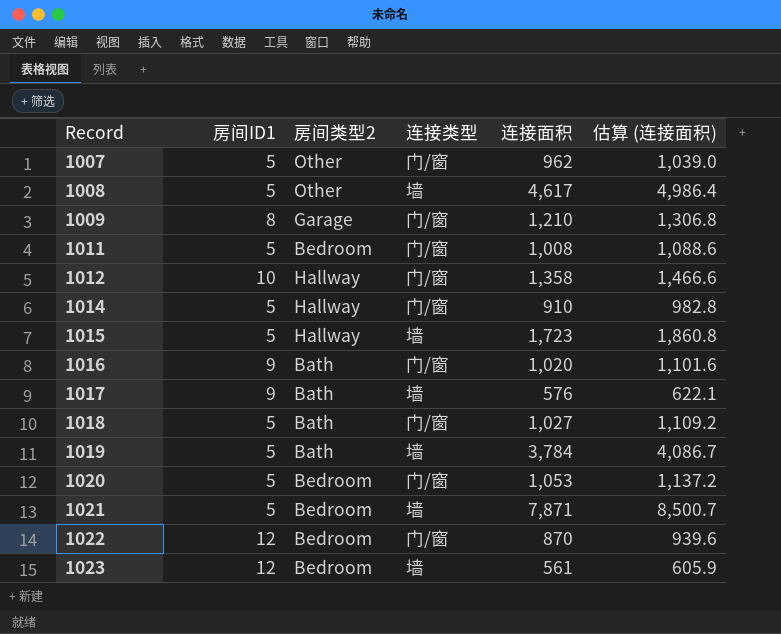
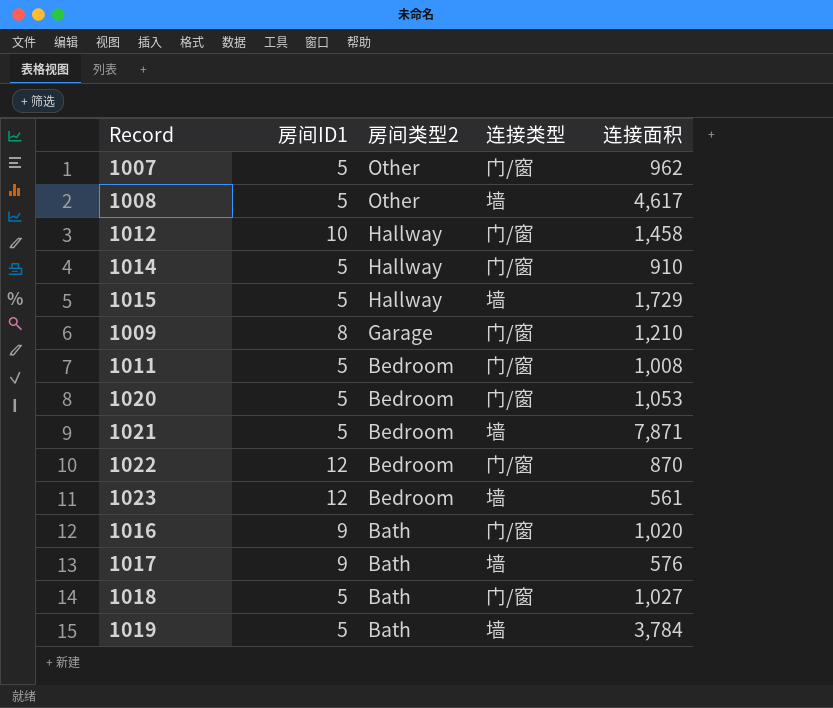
row order: Record ascending -> 房间类型2 descending
column 估算 (连接面积) | formula: [连接面积] * 1.08 -> none
1012 | 连接面积: 1,358 -> 1,458
1015 | 连接面积: 1,723 -> 1,729

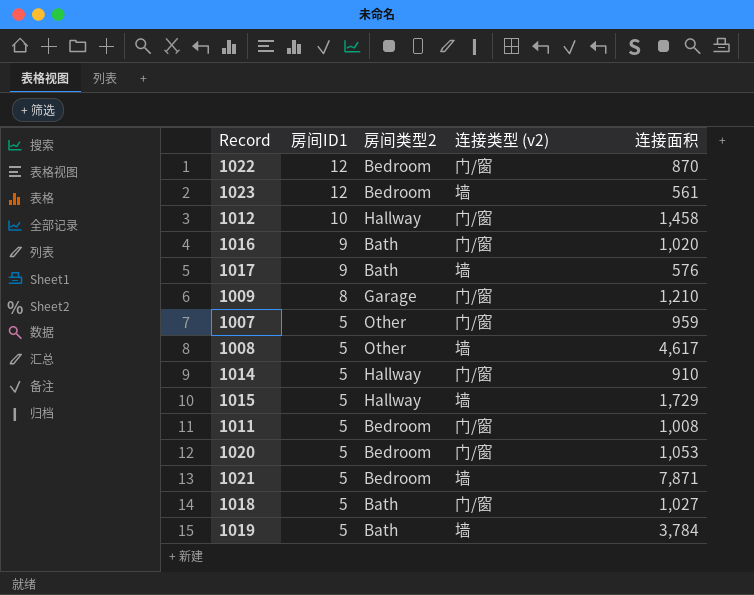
row order: 房间类型2 descending -> 房间ID1 descending
column name: 连接类型 -> 连接类型 (v2)
1007 | 连接面积: 962 -> 959

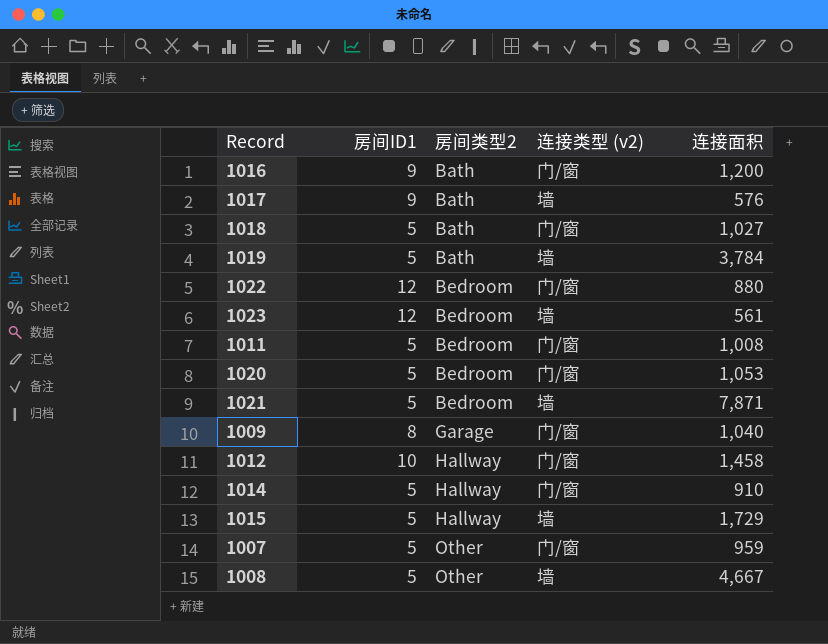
row order: 房间ID1 descending -> 房间类型2 ascending
1016 | 连接面积: 1,020 -> 1,200
1022 | 连接面积: 870 -> 880
1009 | 连接面积: 1,210 -> 1,040
1008 | 连接面积: 4,617 -> 4,667

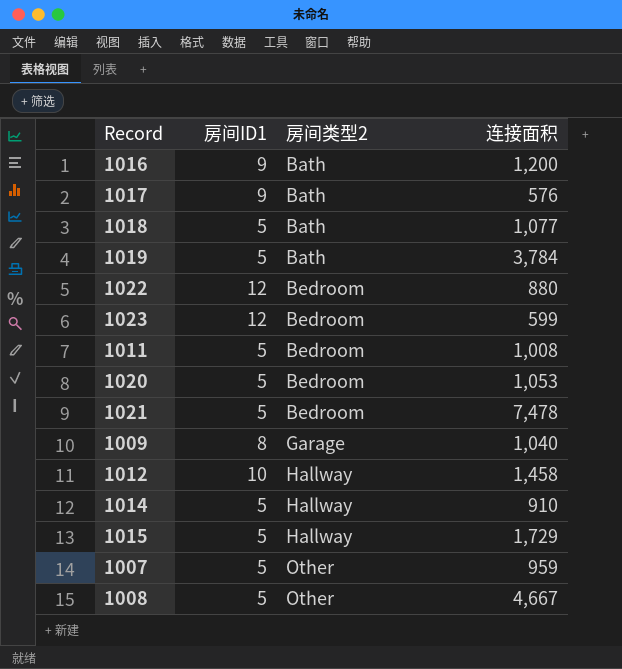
column 连接类型 (v2) | position: 4 -> none
1018 | 连接面积: 1,027 -> 1,077
1023 | 连接面积: 561 -> 599
1021 | 连接面积: 7,871 -> 7,478

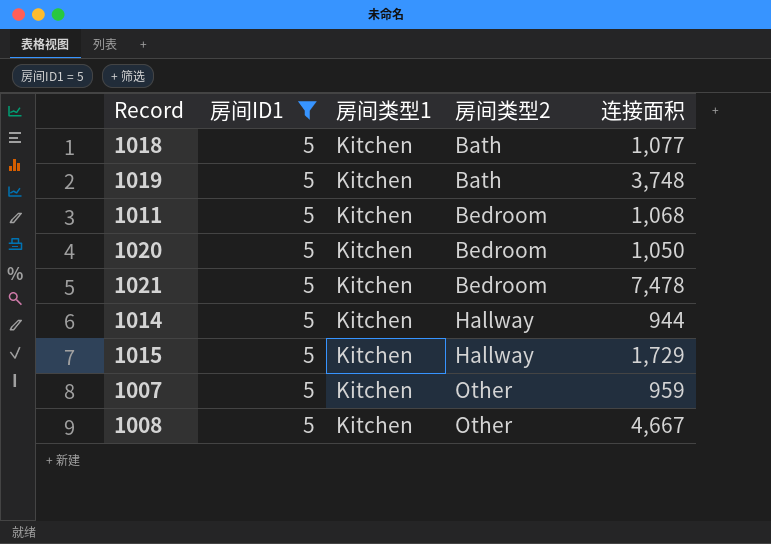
filter: none -> 房间ID1 = 5
column 房间类型1 | position: none -> 3
1019 | 连接面积: 3,784 -> 3,748
1011 | 连接面积: 1,008 -> 1,068
1020 | 连接面积: 1,053 -> 1,050
1014 | 连接面积: 910 -> 944

